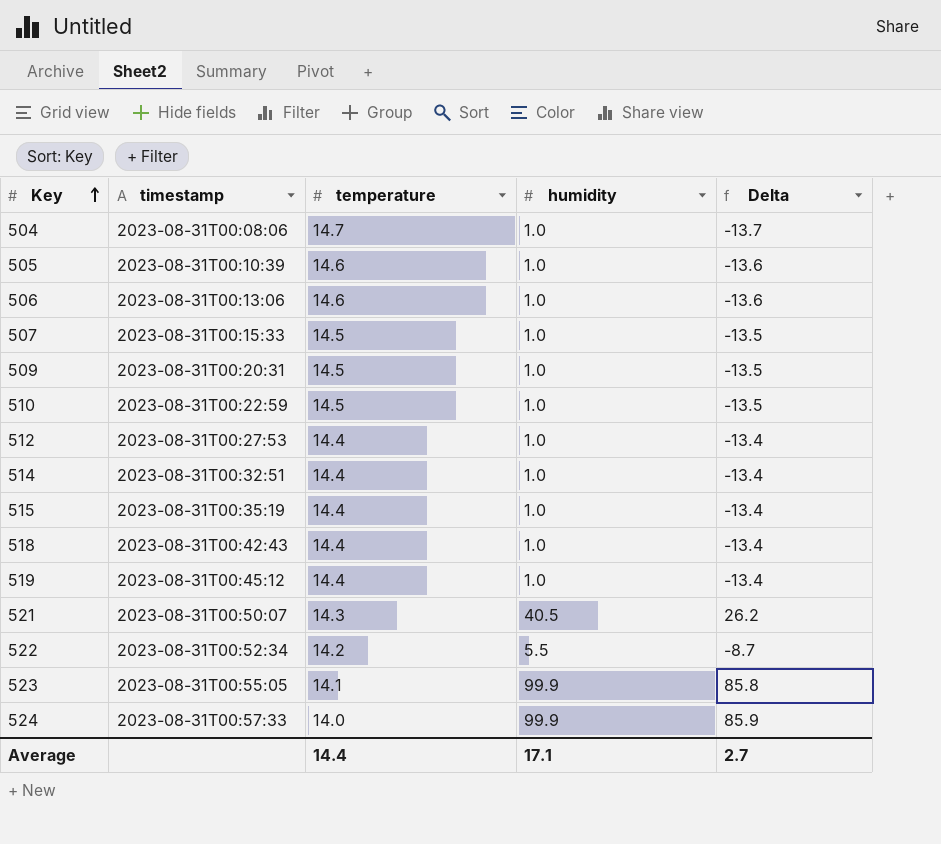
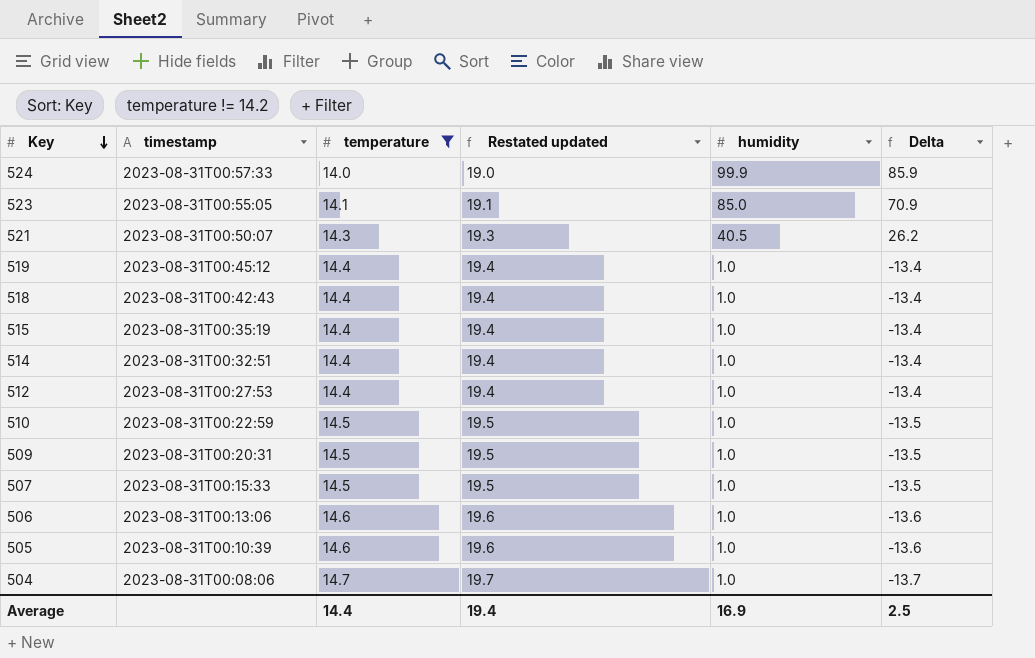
filter: none -> temperature != 14.2
row order: Key ascending -> Key descending
column Restated updated | formula: none -> [temperature] + 5
523 | humidity: 99.9 -> 85.0
523 | Delta: 85.8 -> 70.9
Average | humidity: 17.1 -> 16.9
Average | Delta: 2.7 -> 2.5

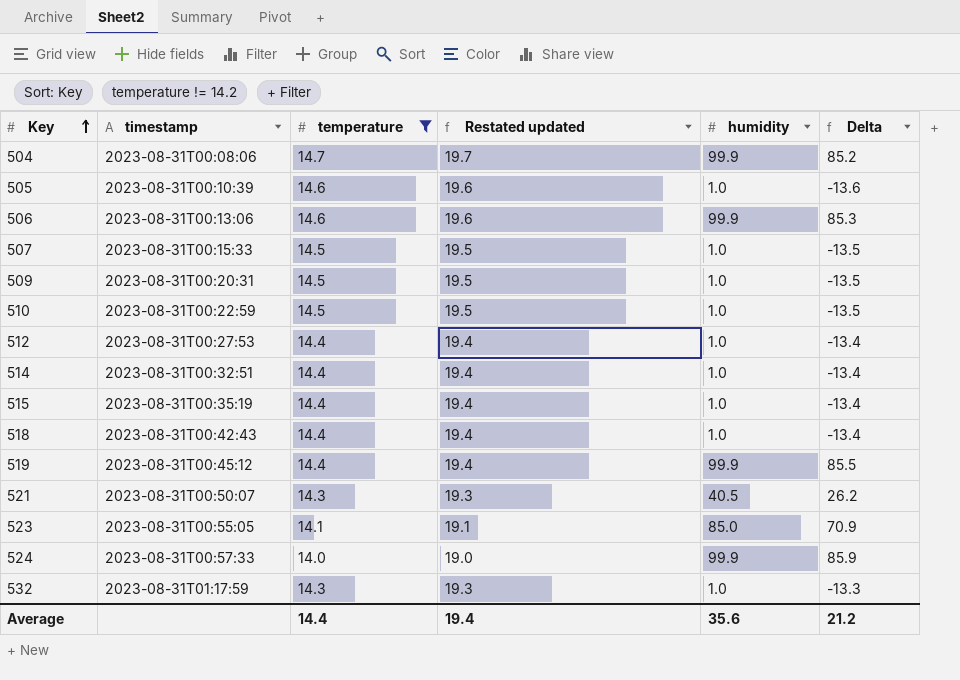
row order: Key descending -> Key ascending
504 | humidity: 1.0 -> 99.9
504 | Delta: -13.7 -> 85.2
506 | humidity: 1.0 -> 99.9
506 | Delta: -13.6 -> 85.3
519 | humidity: 1.0 -> 99.9
519 | Delta: -13.4 -> 85.5
row 532: none -> 2023-08-31T01:17:59 | 14.3 | 19.3 | 1.0 | -13.3
Average | humidity: 16.9 -> 35.6
Average | Delta: 2.5 -> 21.2

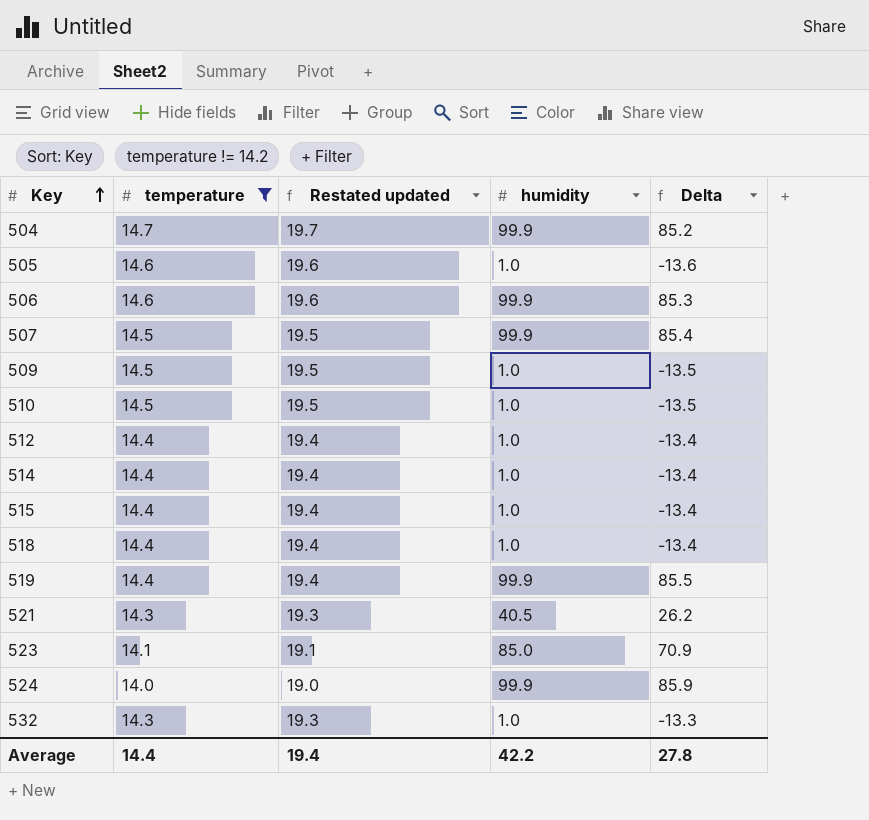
column timestamp | position: 2 -> none
507 | humidity: 1.0 -> 99.9
507 | Delta: -13.5 -> 85.4
Average | humidity: 35.6 -> 42.2
Average | Delta: 21.2 -> 27.8

